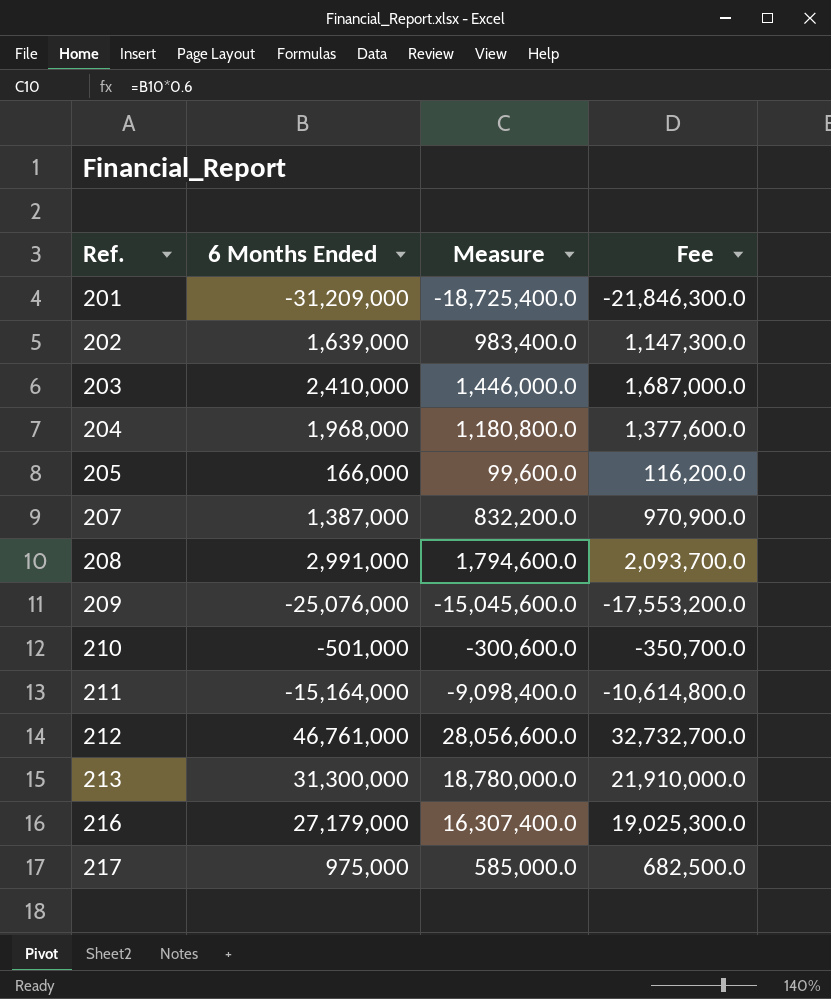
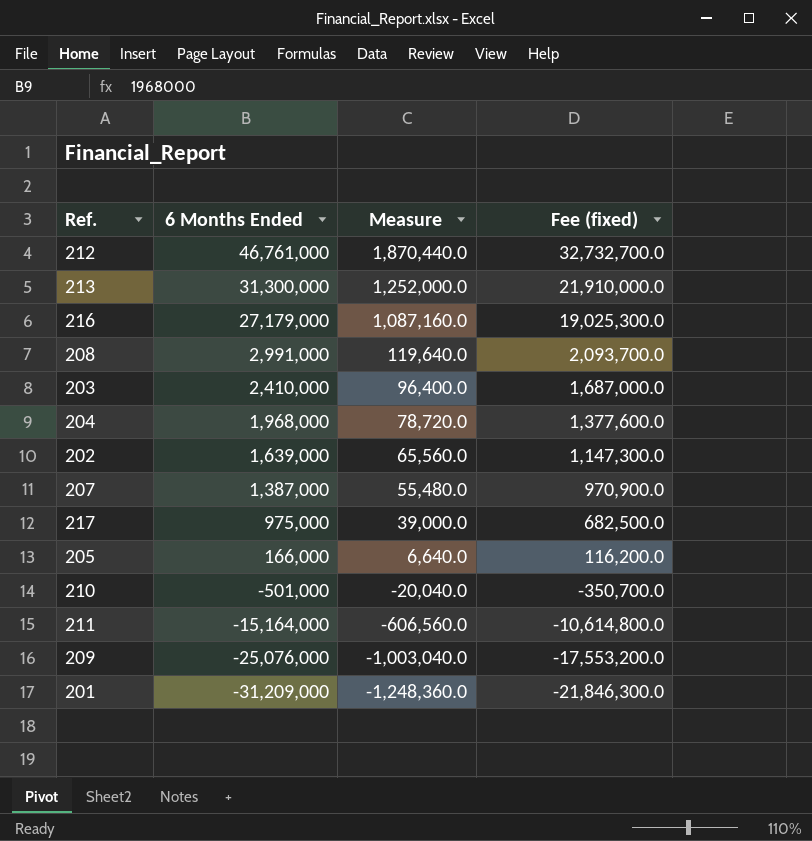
row order: Ref. ascending -> 6 Months Ended descending
column Measure | formula: [6 Months Ended] * 0.6 -> [6 Months Ended] * 0.04
column name: Fee -> Fee (fixed)

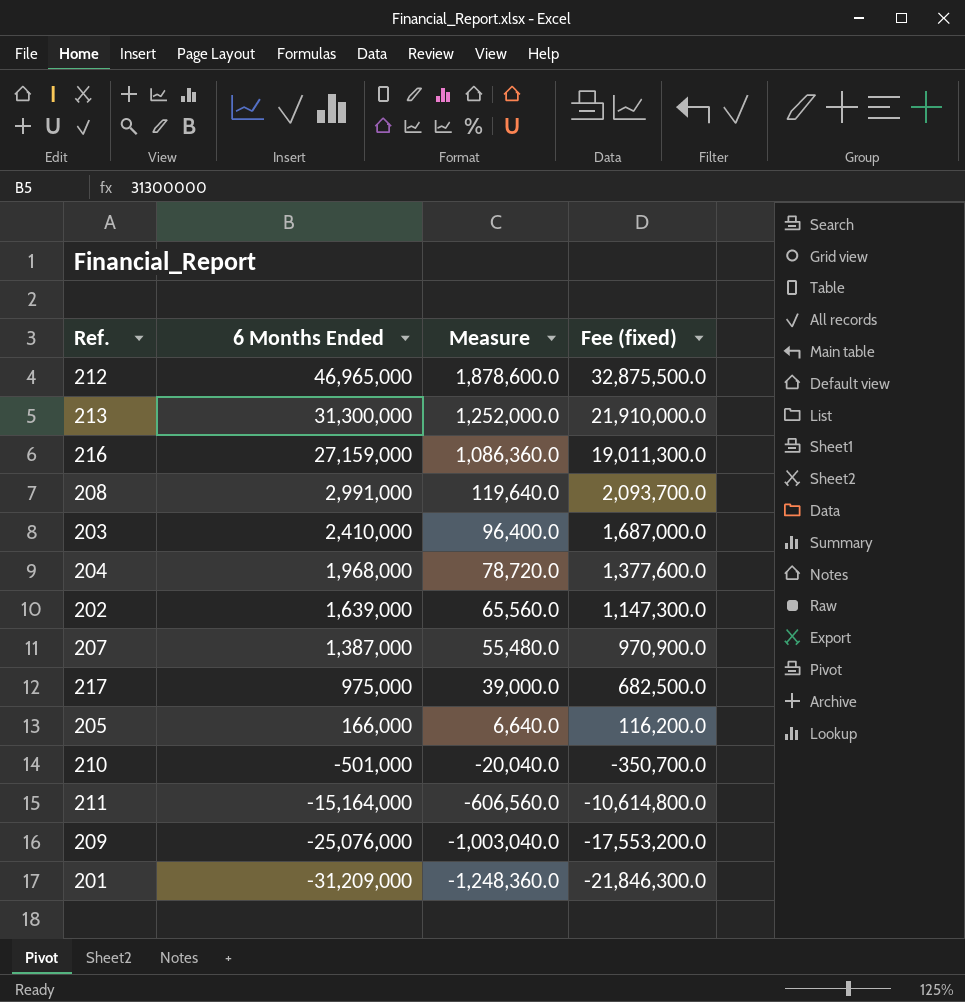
212 | 6 Months Ended: 46,761,000 -> 46,965,000
212 | Measure: 1,870,440.0 -> 1,878,600.0
212 | Fee (fixed): 32,732,700.0 -> 32,875,500.0
216 | 6 Months Ended: 27,179,000 -> 27,159,000
216 | Measure: 1,087,160.0 -> 1,086,360.0
216 | Fee (fixed): 19,025,300.0 -> 19,011,300.0

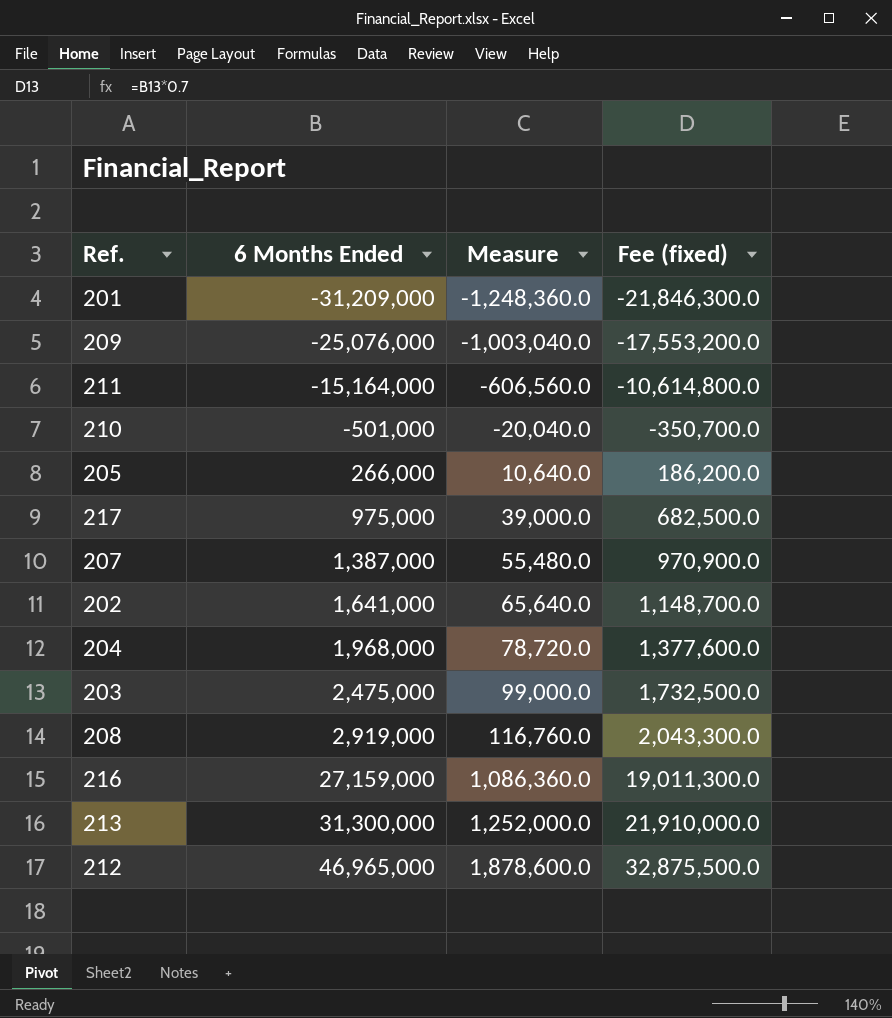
row order: 6 Months Ended descending -> 6 Months Ended ascending
205 | 6 Months Ended: 166,000 -> 266,000
205 | Measure: 6,640.0 -> 10,640.0
205 | Fee (fixed): 116,200.0 -> 186,200.0
202 | 6 Months Ended: 1,639,000 -> 1,641,000
202 | Measure: 65,560.0 -> 65,640.0
202 | Fee (fixed): 1,147,300.0 -> 1,148,700.0
203 | 6 Months Ended: 2,410,000 -> 2,475,000
203 | Measure: 96,400.0 -> 99,000.0
203 | Fee (fixed): 1,687,000.0 -> 1,732,500.0
208 | 6 Months Ended: 2,991,000 -> 2,919,000
208 | Measure: 119,640.0 -> 116,760.0
208 | Fee (fixed): 2,093,700.0 -> 2,043,300.0

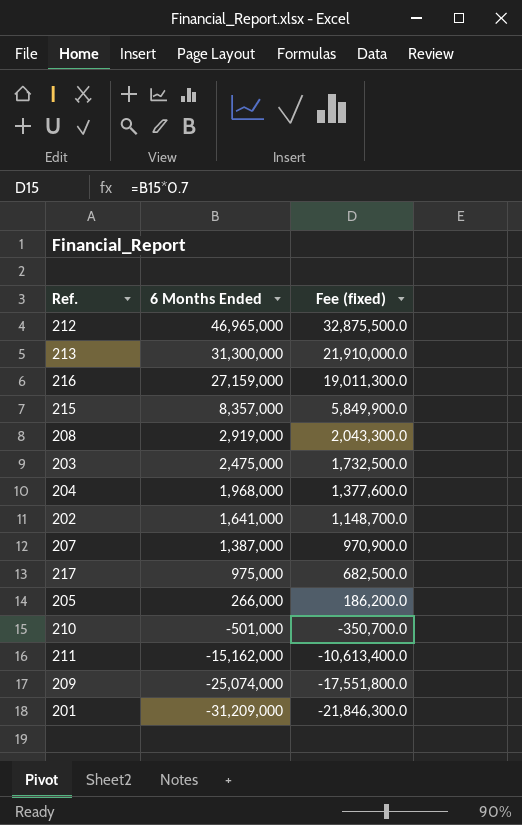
row order: 6 Months Ended ascending -> 6 Months Ended descending
column Measure | formula: [6 Months Ended] * 0.04 -> none
row 215: none -> 8,357,000 | 5,849,900.0
211 | 6 Months Ended: -15,164,000 -> -15,162,000
211 | Fee (fixed): -10,614,800.0 -> -10,613,400.0
209 | 6 Months Ended: -25,076,000 -> -25,074,000
209 | Fee (fixed): -17,553,200.0 -> -17,551,800.0

